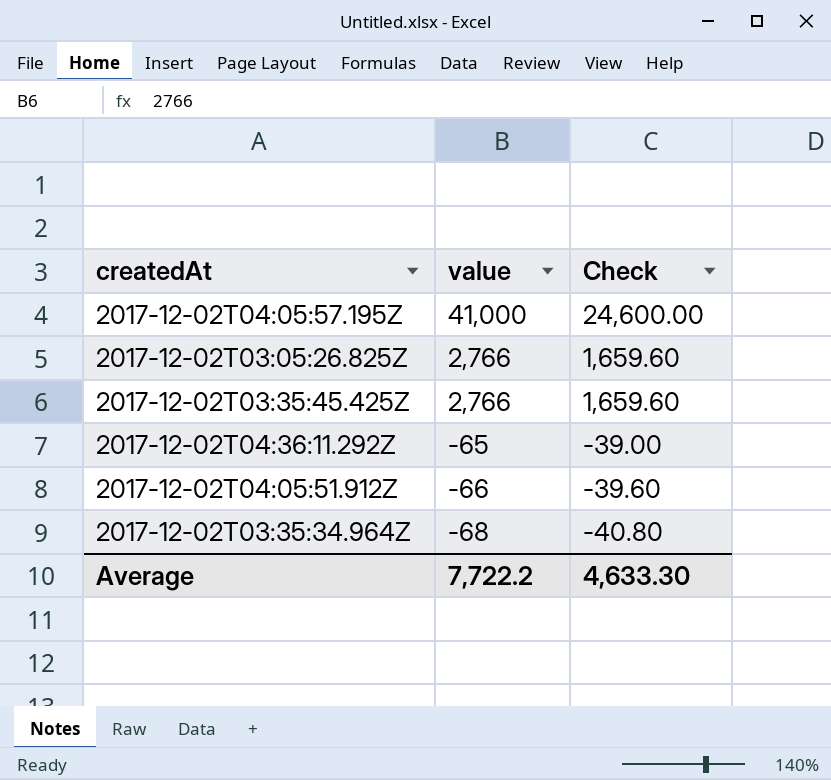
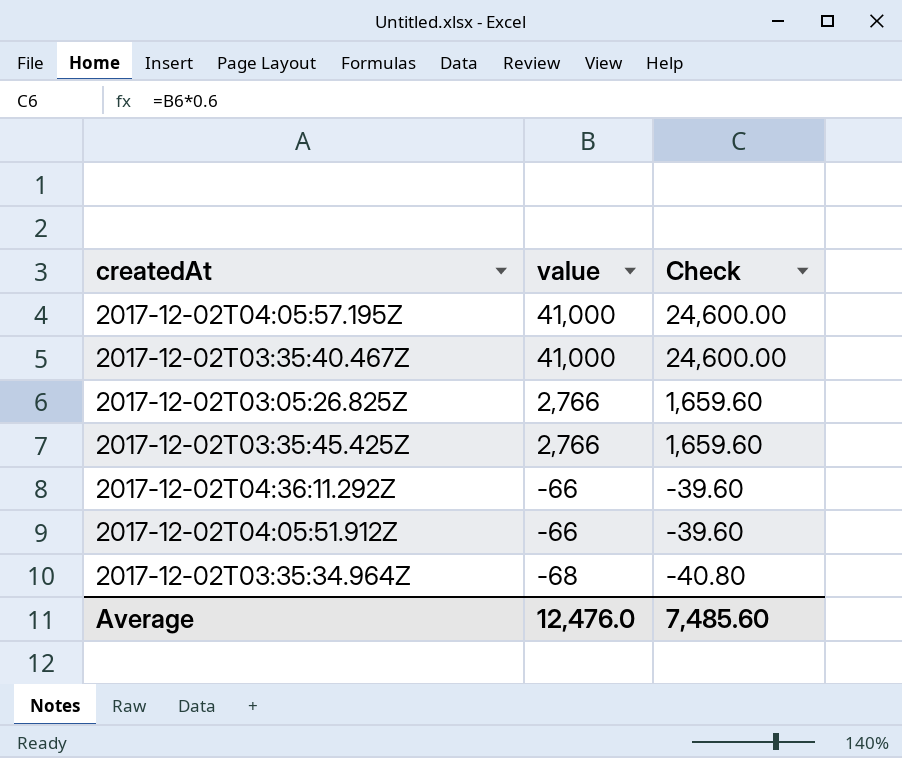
row 2017-12-02T03:35:40.467Z: none -> 41,000 | 24,600.00
2017-12-02T04:36:11.292Z | value: -65 -> -66
2017-12-02T04:36:11.292Z | Check: -39.00 -> -39.60
Average | value: 7,722.2 -> 12,476.0
Average | Check: 4,633.30 -> 7,485.60

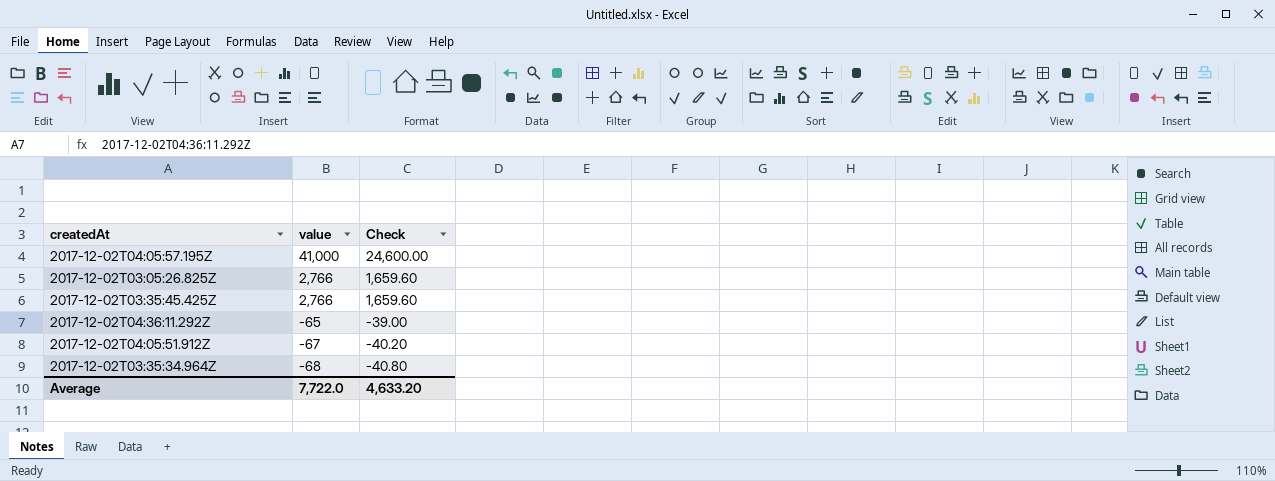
row 2017-12-02T03:35:40.467Z: 41,000 | 24,600.00 -> none
2017-12-02T04:36:11.292Z | value: -66 -> -65
2017-12-02T04:36:11.292Z | Check: -39.60 -> -39.00
2017-12-02T04:05:51.912Z | value: -66 -> -67
2017-12-02T04:05:51.912Z | Check: -39.60 -> -40.20
Average | value: 12,476.0 -> 7,722.0
Average | Check: 7,485.60 -> 4,633.20

